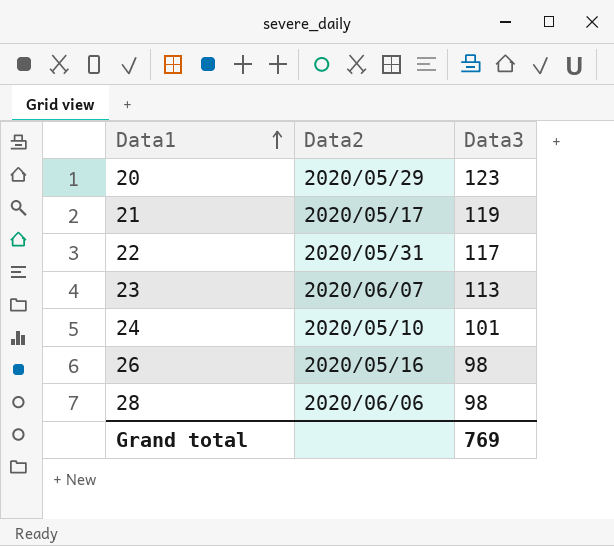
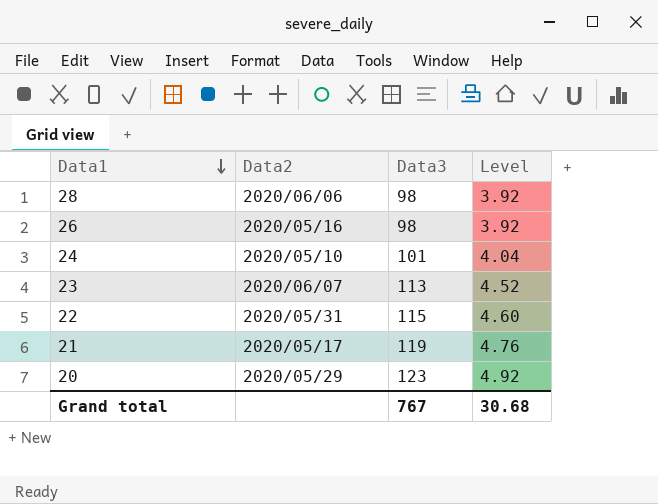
row order: Data1 ascending -> Data1 descending
column Level | formula: none -> [Data3] * 0.04
22 | Data3: 117 -> 115
Grand total | Data3: 769 -> 767

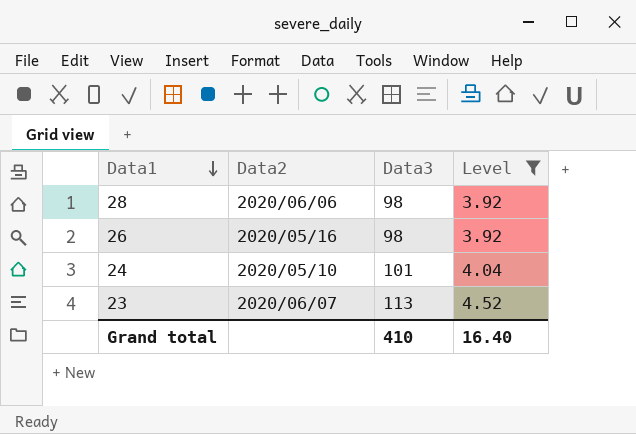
filter: none -> Level <= 4.52
Grand total | Data3: 767 -> 410
Grand total | Level: 30.68 -> 16.40

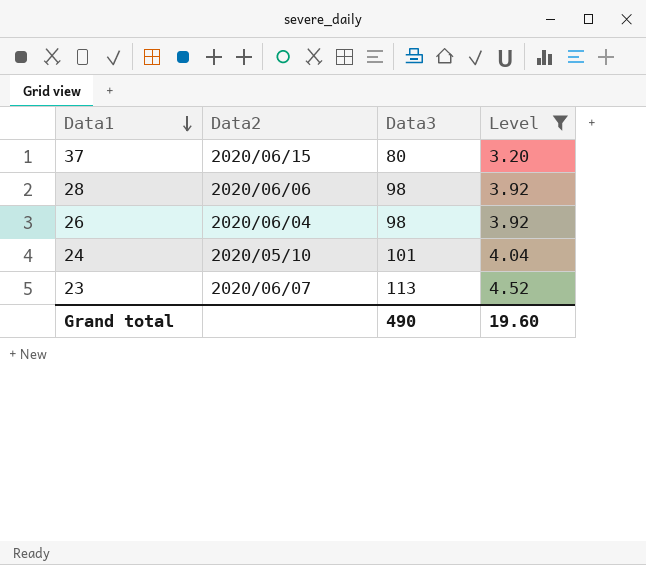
row 37: none -> 2020/06/15 | 80 | 3.20
26 | Data2: 2020/05/16 -> 2020/06/04
Grand total | Data3: 410 -> 490
Grand total | Level: 16.40 -> 19.60

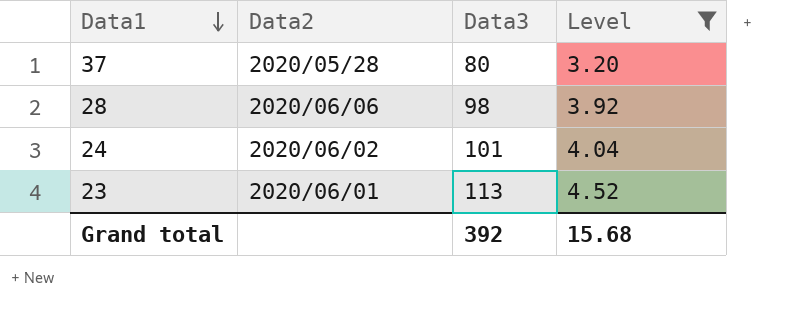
row 26: 2020/06/04 | 98 | 3.92 -> none
37 | Data2: 2020/06/15 -> 2020/05/28
24 | Data2: 2020/05/10 -> 2020/06/02
23 | Data2: 2020/06/07 -> 2020/06/01
Grand total | Data3: 490 -> 392
Grand total | Level: 19.60 -> 15.68

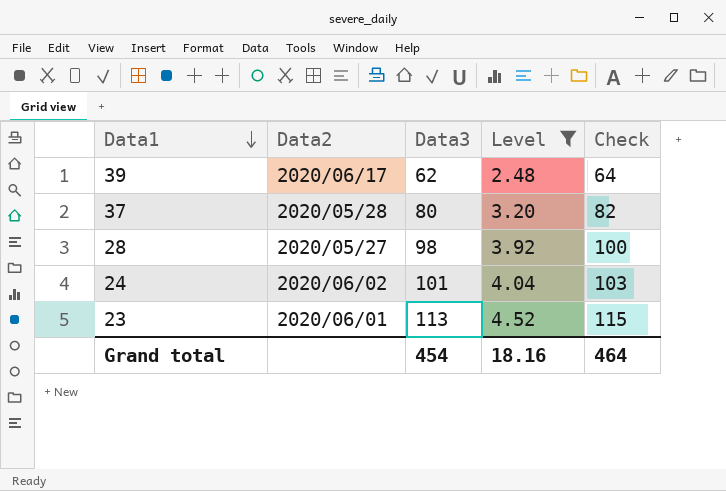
column Check | formula: none -> [Data3] + 2
row 39: none -> 2020/06/17 | 62 | 2.48 | 64
28 | Data2: 2020/06/06 -> 2020/05/27
Grand total | Data3: 392 -> 454
Grand total | Level: 15.68 -> 18.16

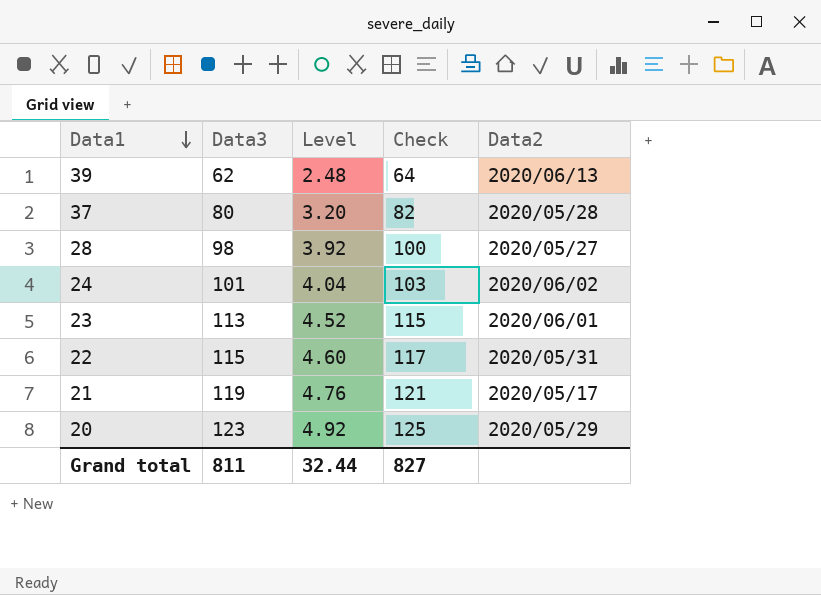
filter: Level <= 4.52 -> none
column Data2 | position: 2 -> 5
39 | Data2: 2020/06/17 -> 2020/06/13
Grand total | Data3: 454 -> 811
Grand total | Level: 18.16 -> 32.44
Grand total | Check: 464 -> 827

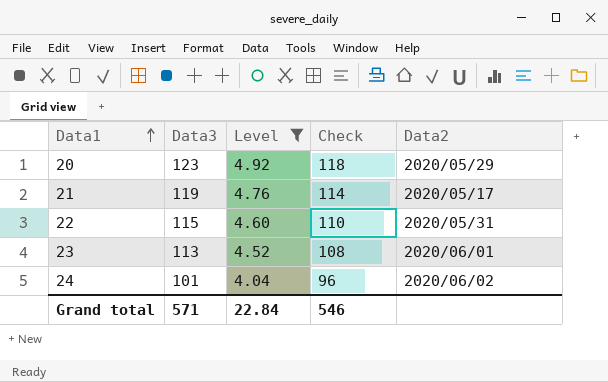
filter: none -> Level >= 4.04
row order: Data1 descending -> Data1 ascending
column Check | formula: [Data3] + 2 -> [Data3] - 5
Grand total | Data3: 811 -> 571
Grand total | Level: 32.44 -> 22.84
Grand total | Check: 827 -> 546

